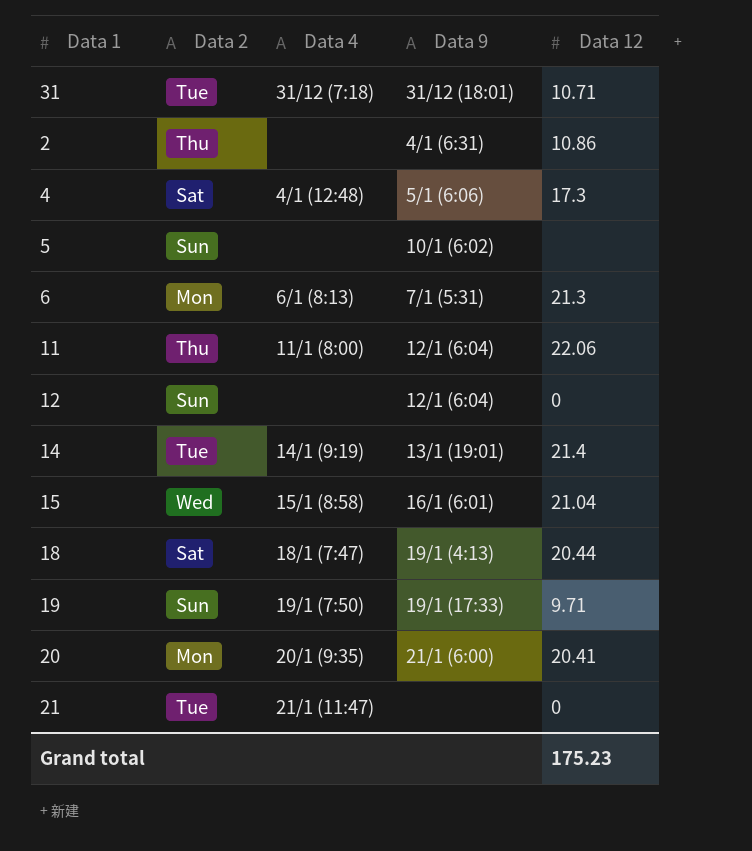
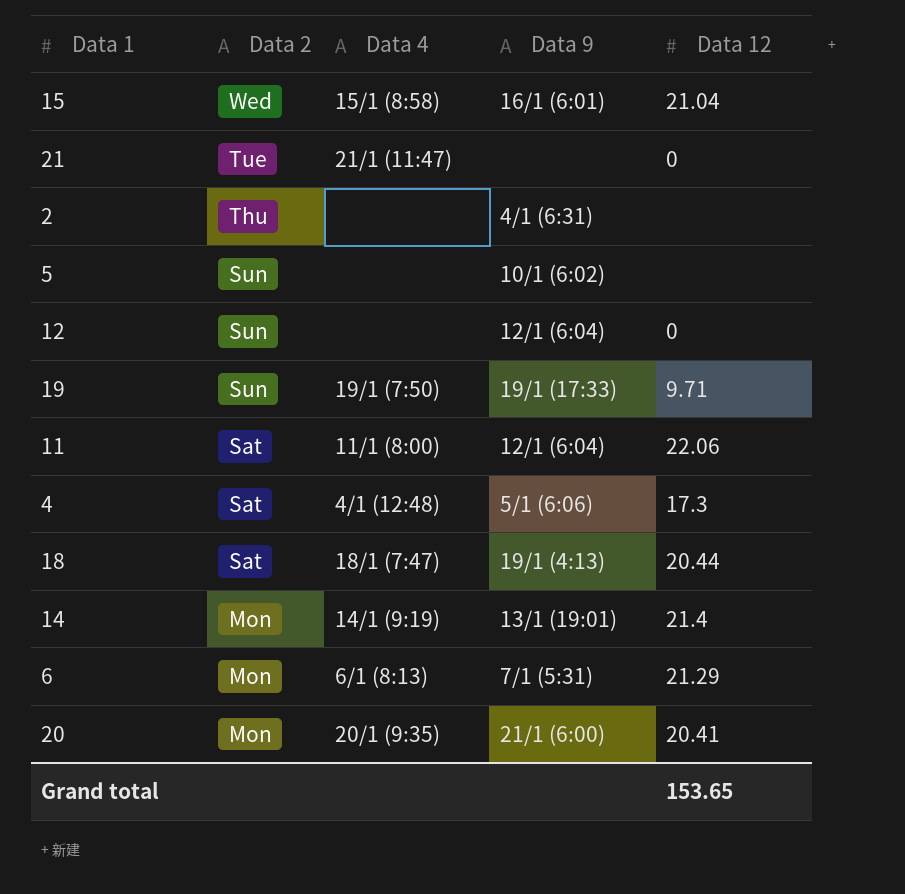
row order: none -> Data 2 descending
row 31: Tue | 31/12 (7:18) | 31/12 (18:01) | 10.71 -> none
2 | Data 12: 10.86 -> none
11 | Data 2: Thu -> Sat
14 | Data 2: Tue -> Mon
6 | Data 12: 21.3 -> 21.29
Grand total | Data 12: 175.23 -> 153.65

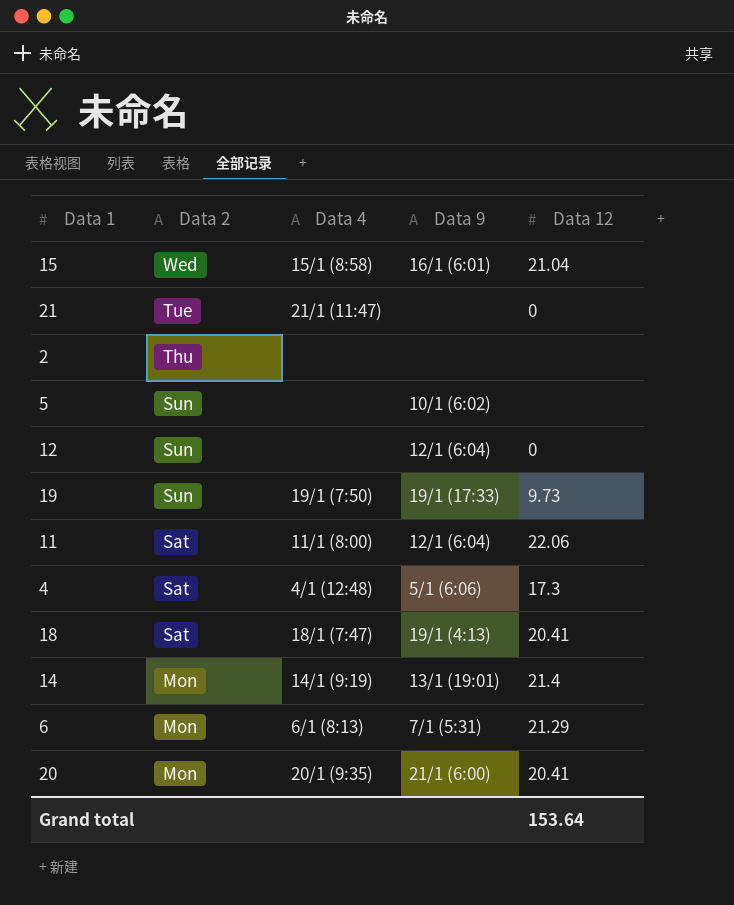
2 | Data 9: 4/1 (6:31) -> none
19 | Data 12: 9.71 -> 9.73
18 | Data 12: 20.44 -> 20.41
Grand total | Data 12: 153.65 -> 153.64

